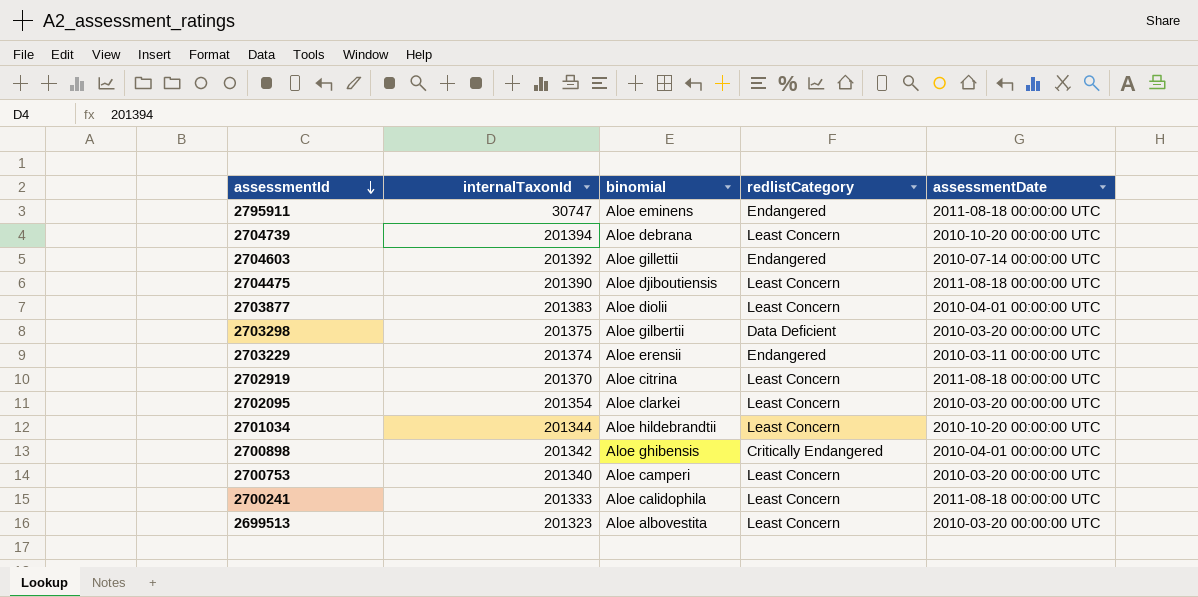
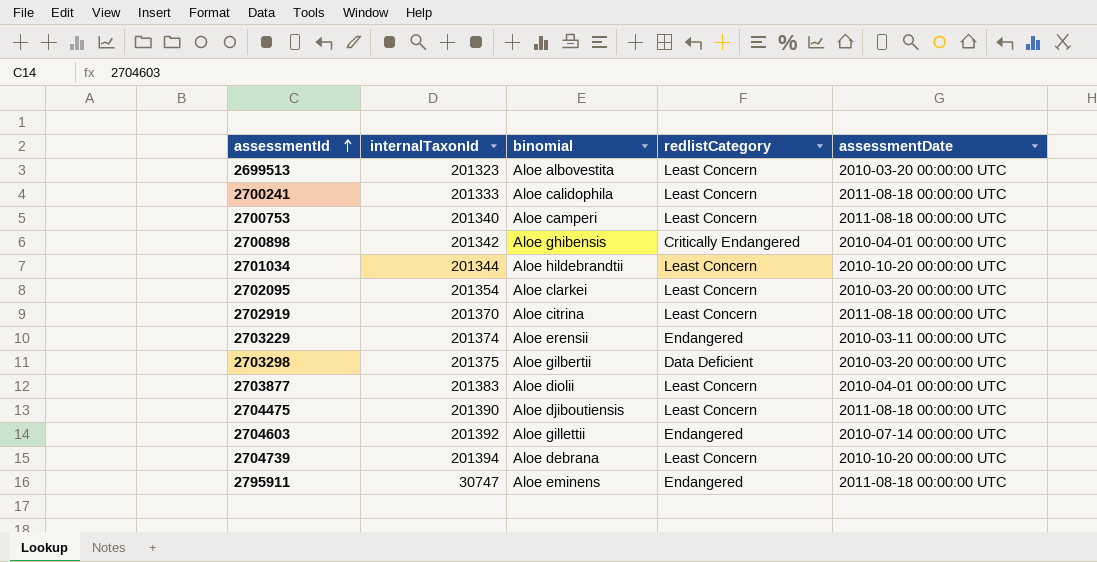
row order: assessmentId descending -> assessmentId ascending
2700753 | assessmentDate: 2010-03-20 00:00:00 UTC -> 2011-08-18 00:00:00 UTC

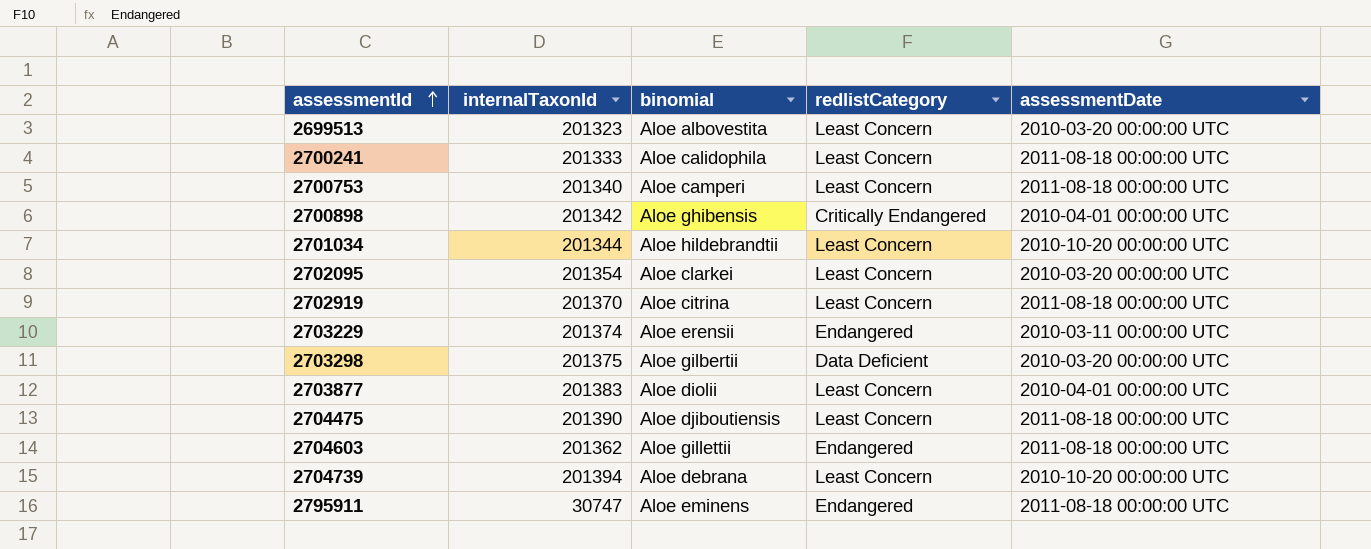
2704603 | internalTaxonId: 201392 -> 201362
2704603 | assessmentDate: 2010-07-14 00:00:00 UTC -> 2011-08-18 00:00:00 UTC

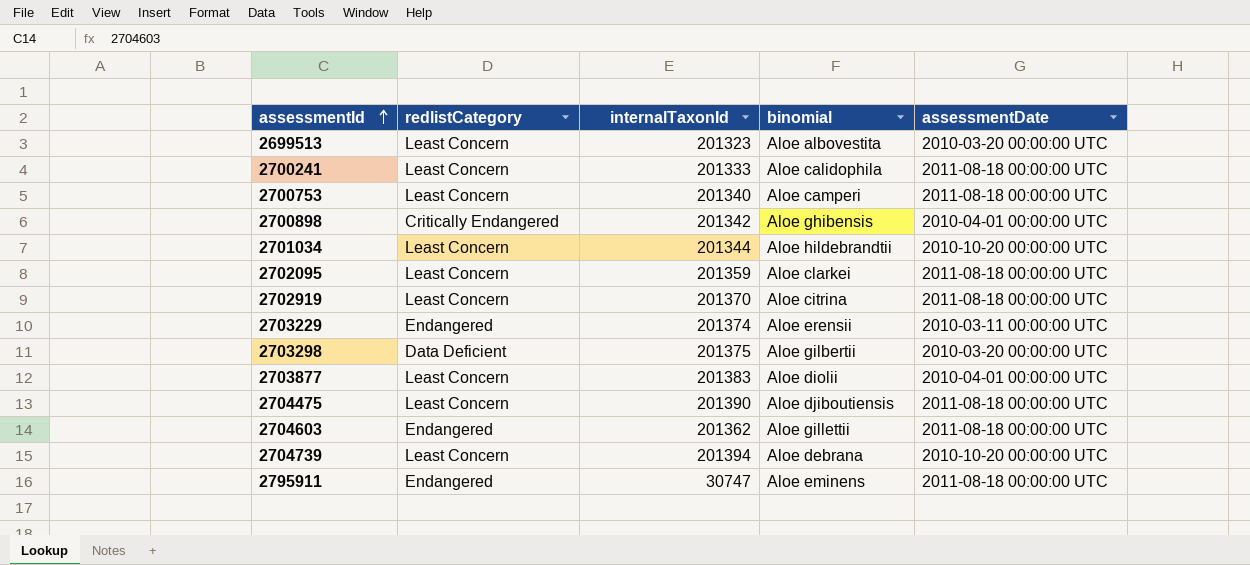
column redlistCategory | position: 4 -> 2
2702095 | internalTaxonId: 201354 -> 201359
2702095 | assessmentDate: 2010-03-20 00:00:00 UTC -> 2011-08-18 00:00:00 UTC

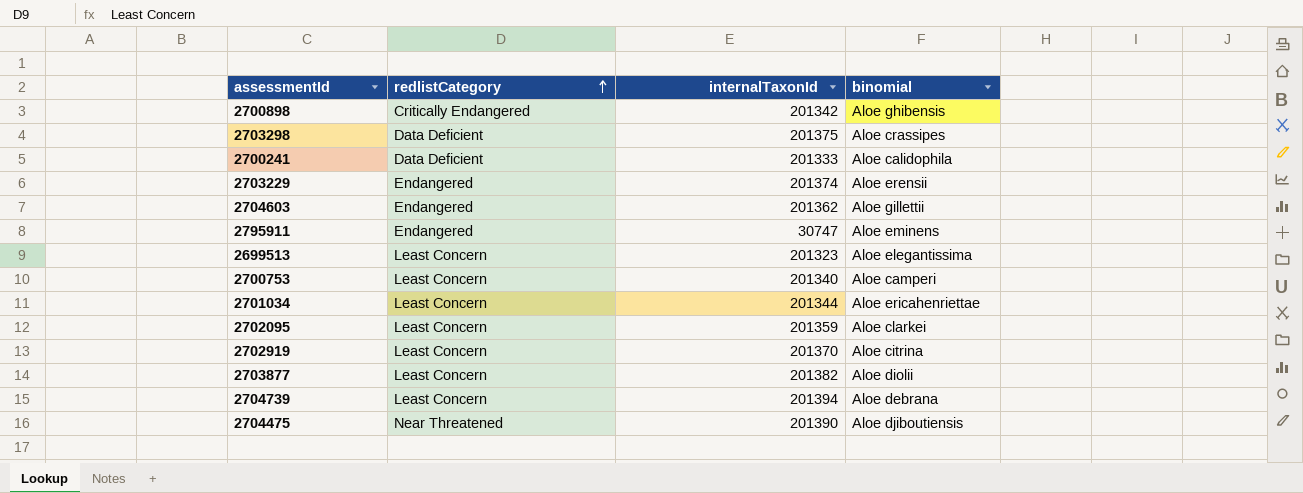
row order: assessmentId ascending -> redlistCategory ascending
column assessmentDate | position: 5 -> none
2703298 | binomial: Aloe gilbertii -> Aloe crassipes
2700241 | redlistCategory: Least Concern -> Data Deficient
2699513 | binomial: Aloe albovestita -> Aloe elegantissima
2701034 | binomial: Aloe hildebrandtii -> Aloe ericahenriettae
2703877 | internalTaxonId: 201383 -> 201382
2704475 | redlistCategory: Least Concern -> Near Threatened

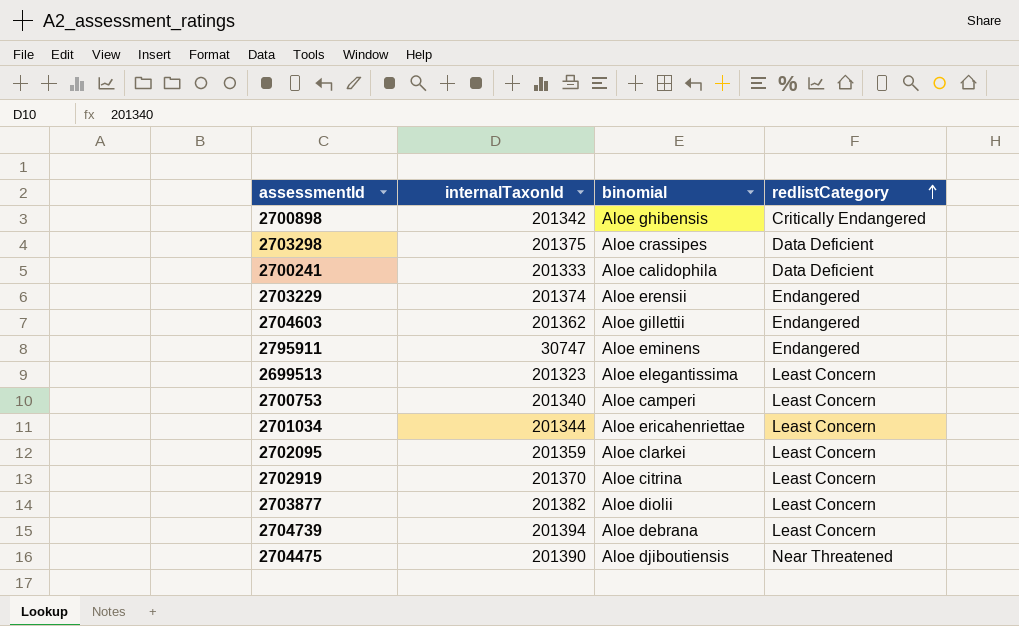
column redlistCategory | position: 2 -> 4

